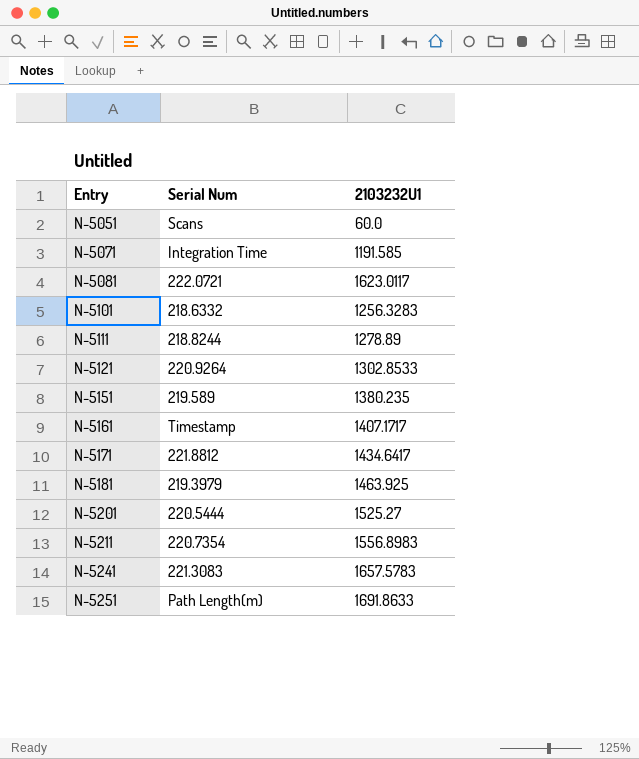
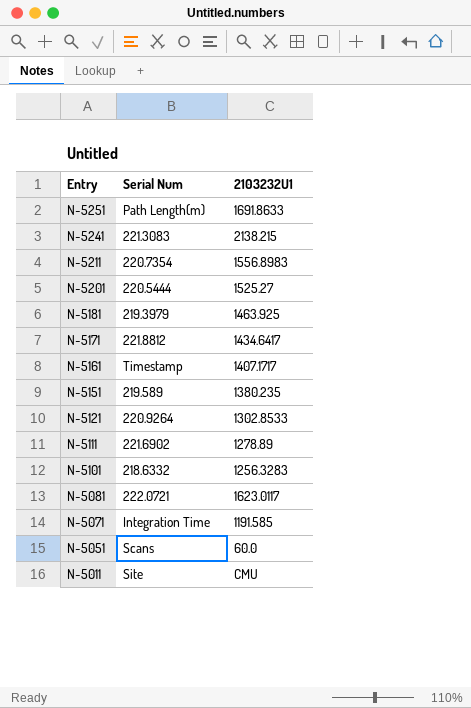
row order: Entry ascending -> Entry descending
N-5241 | 2103232U1: 1657.5783 -> 2138.215
N-5111 | Serial Num: 218.8244 -> 221.6902
row N-5011: none -> Site | CMU

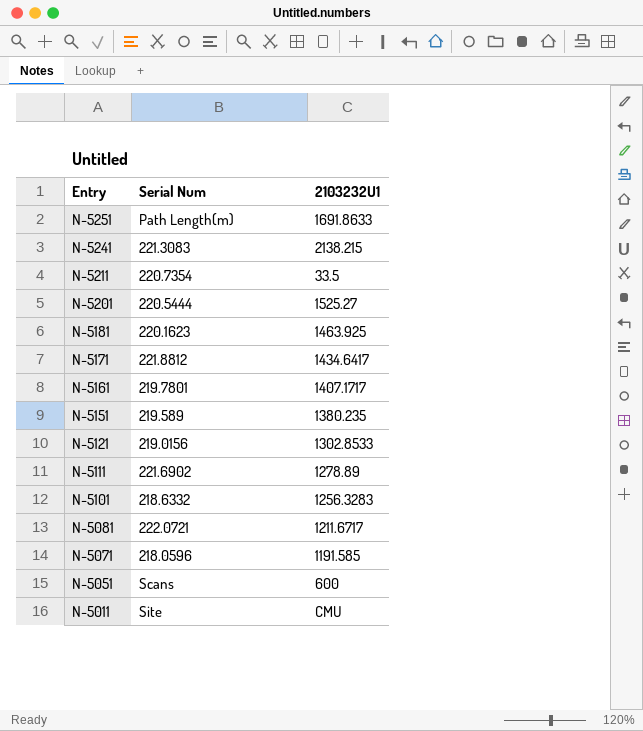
N-5211 | 2103232U1: 1556.8983 -> 33.5
N-5181 | Serial Num: 219.3979 -> 220.1623
N-5161 | Serial Num: Timestamp -> 219.7801
N-5121 | Serial Num: 220.9264 -> 219.0156
N-5081 | 2103232U1: 1623.0117 -> 1211.6717
N-5071 | Serial Num: Integration Time -> 218.0596
N-5051 | 2103232U1: 60.0 -> 600

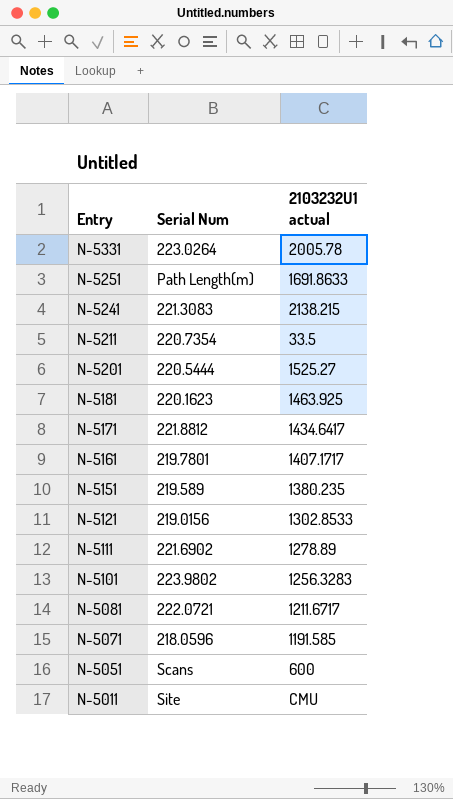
column name: 2103232U1 -> 2103232U1 actual
row N-5331: none -> 223.0264 | 2005.78
N-5101 | Serial Num: 218.6332 -> 223.9802

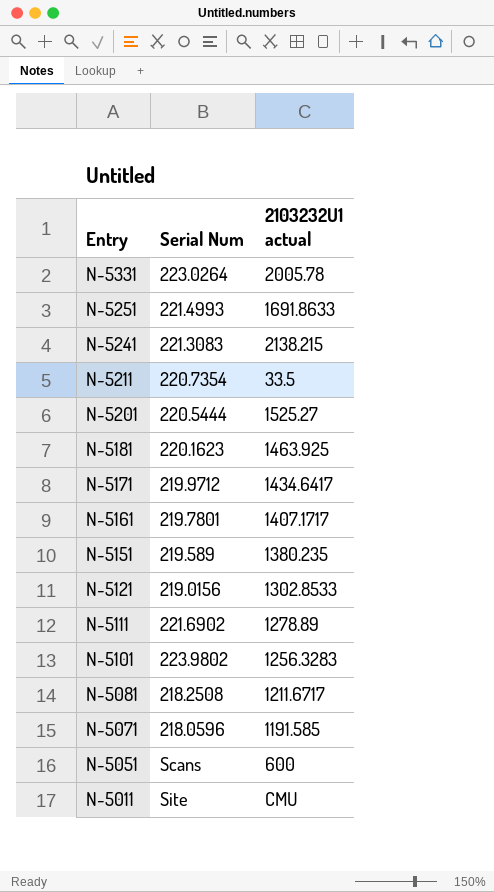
N-5251 | Serial Num: Path Length(m) -> 221.4993
N-5171 | Serial Num: 221.8812 -> 219.9712
N-5081 | Serial Num: 222.0721 -> 218.2508

